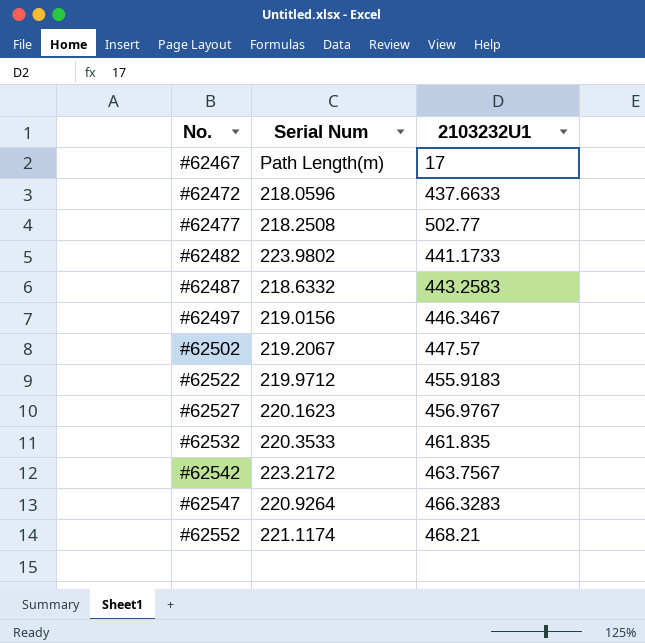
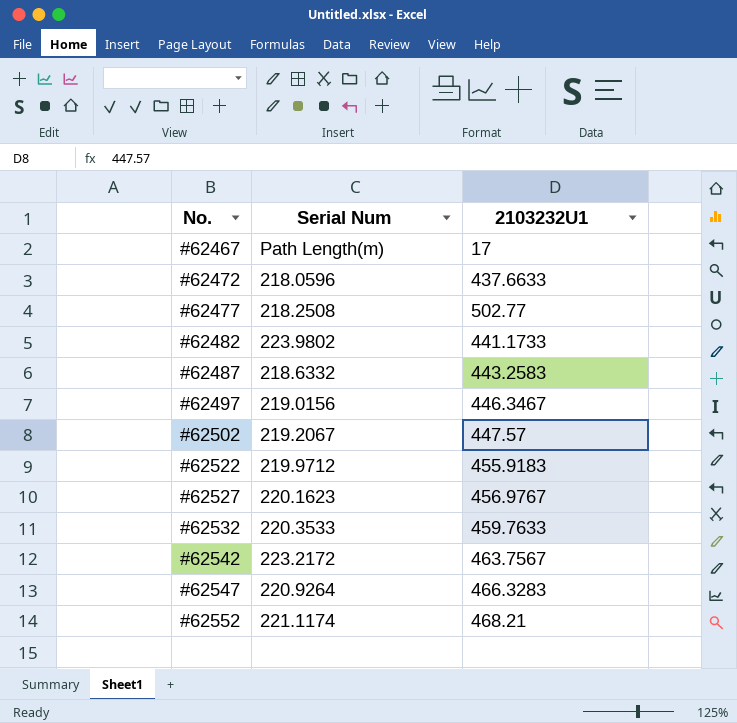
#62532 | 2103232U1: 461.835 -> 459.7633

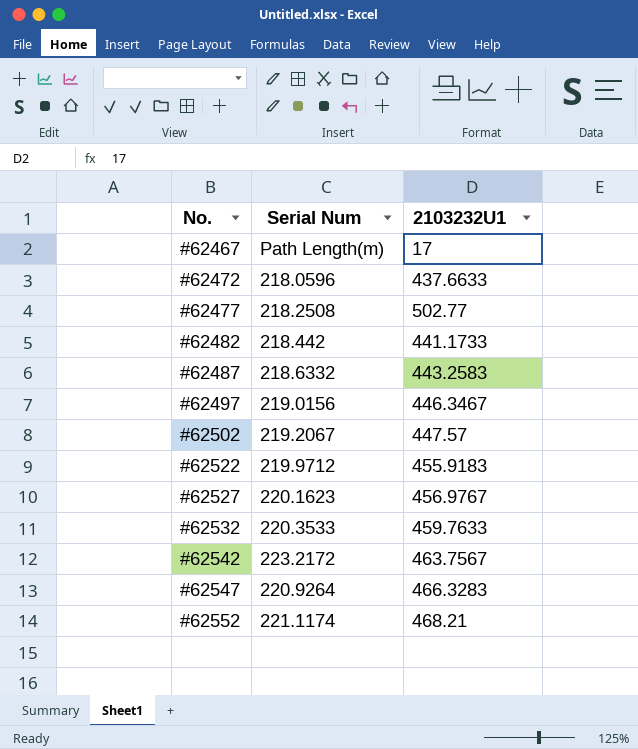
#62482 | Serial Num: 223.9802 -> 218.442

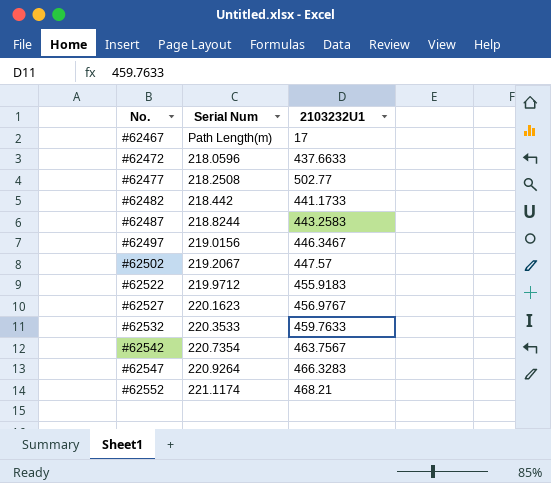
#62487 | Serial Num: 218.6332 -> 218.8244
#62542 | Serial Num: 223.2172 -> 220.7354

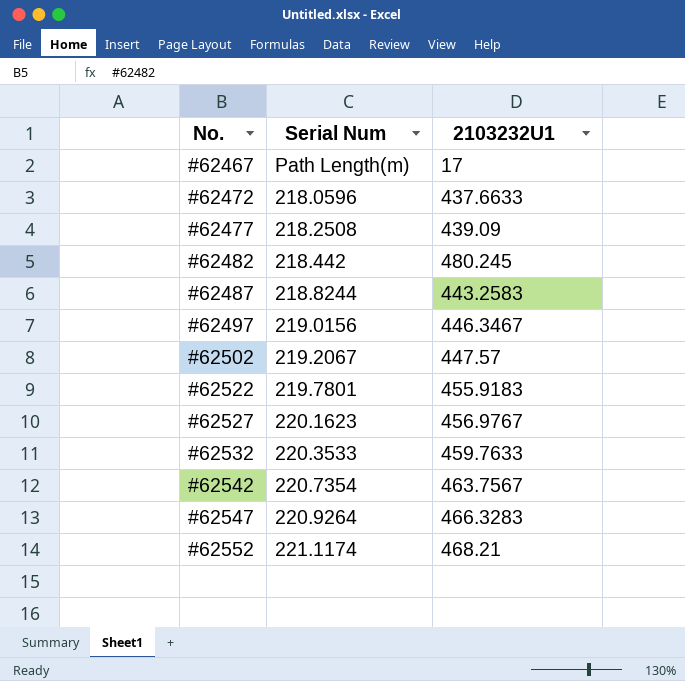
#62477 | 2103232U1: 502.77 -> 439.09
#62482 | 2103232U1: 441.1733 -> 480.245
#62522 | Serial Num: 219.9712 -> 219.7801

